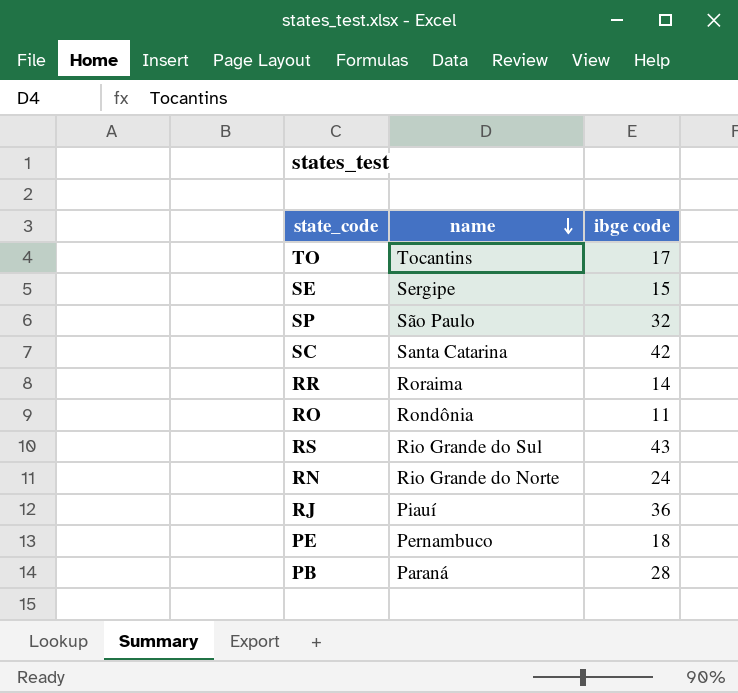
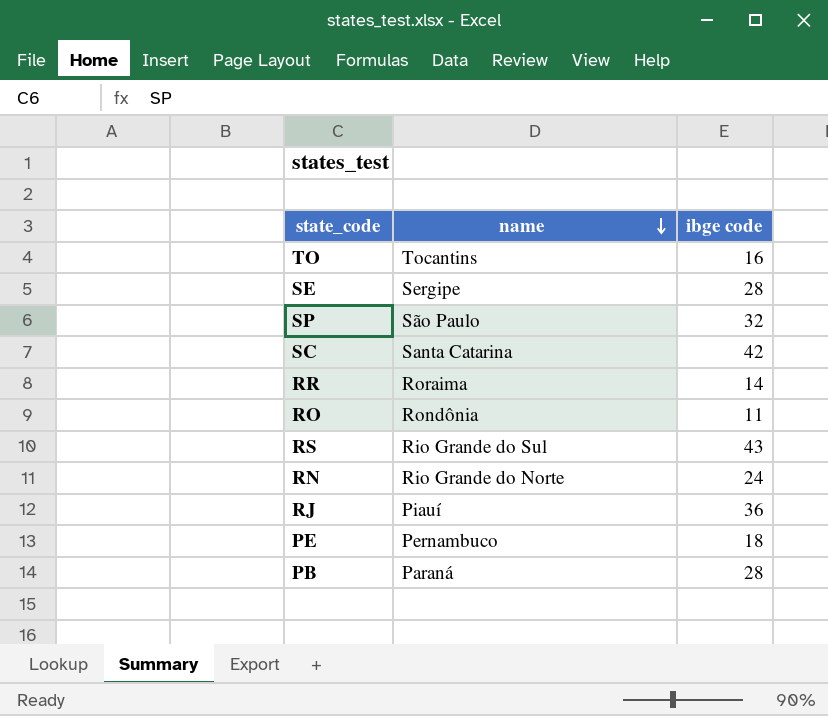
TO | ibge code: 17 -> 16
SE | ibge code: 15 -> 28

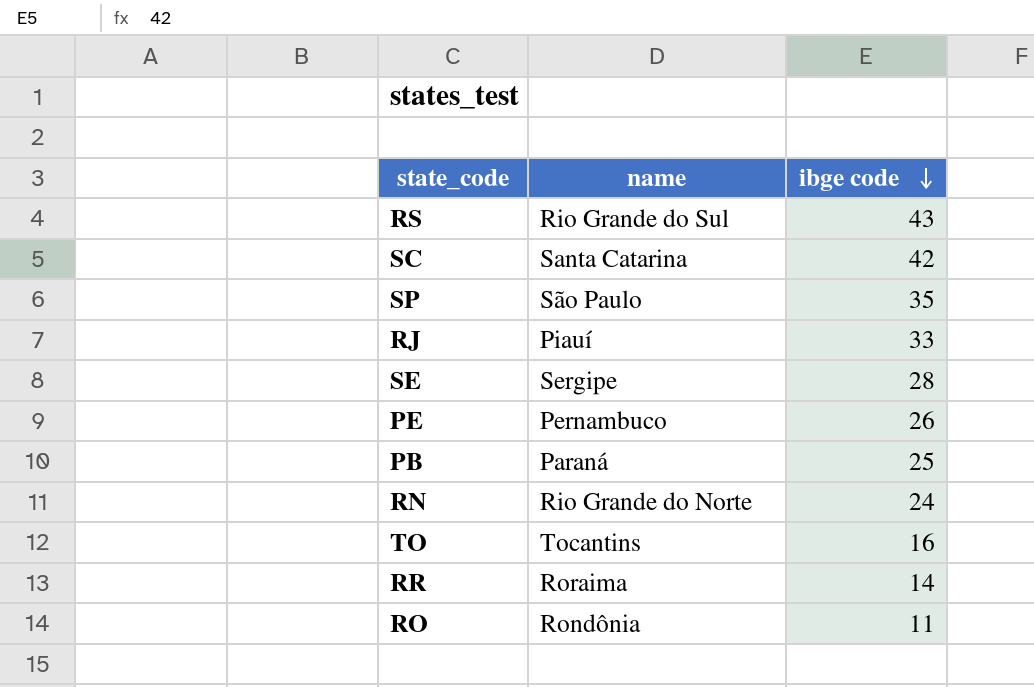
row order: name descending -> ibge code descending
SP | ibge code: 32 -> 35
RJ | ibge code: 36 -> 33
PE | ibge code: 18 -> 26
PB | ibge code: 28 -> 25

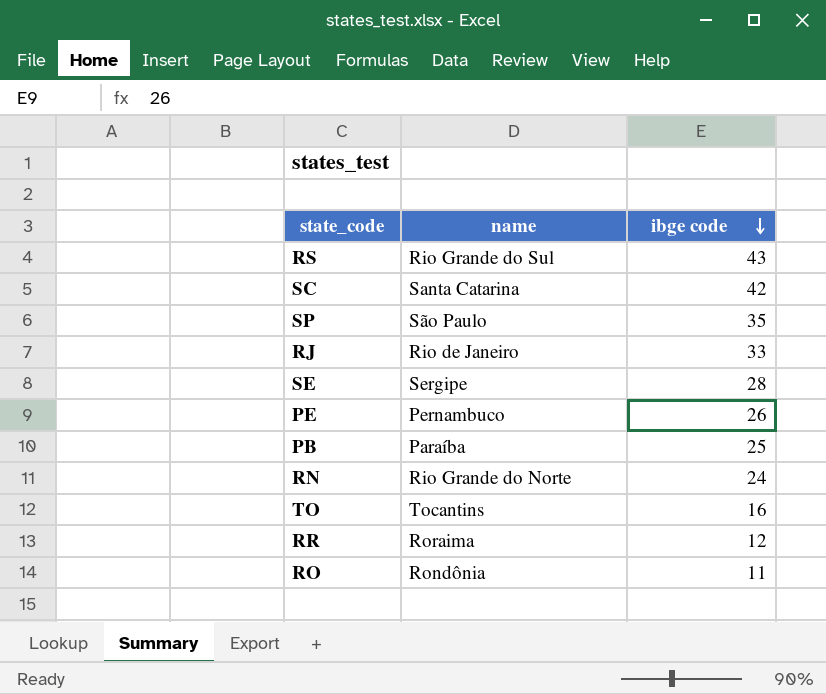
RJ | name: Piauí -> Rio de Janeiro
PB | name: Paraná -> Paraíba
RR | ibge code: 14 -> 12

